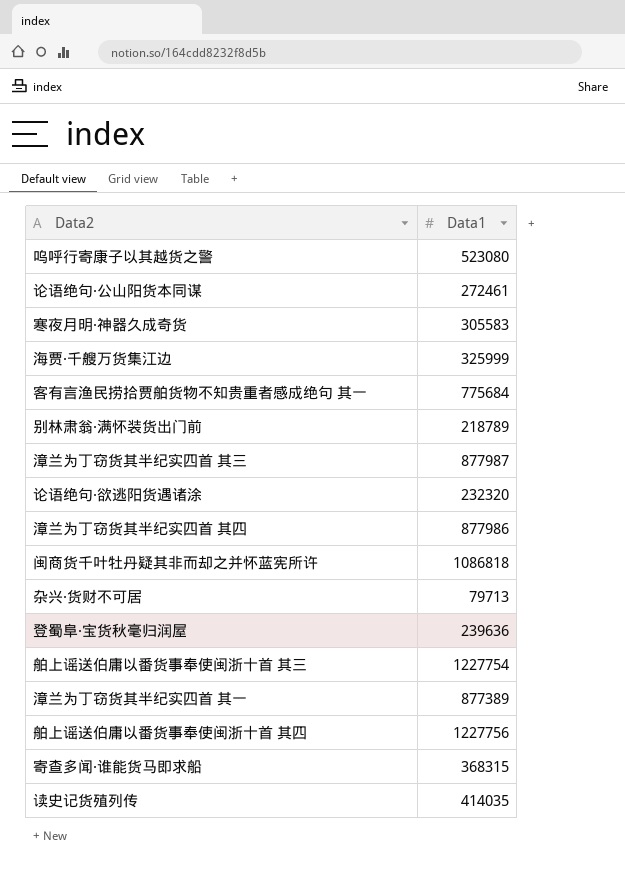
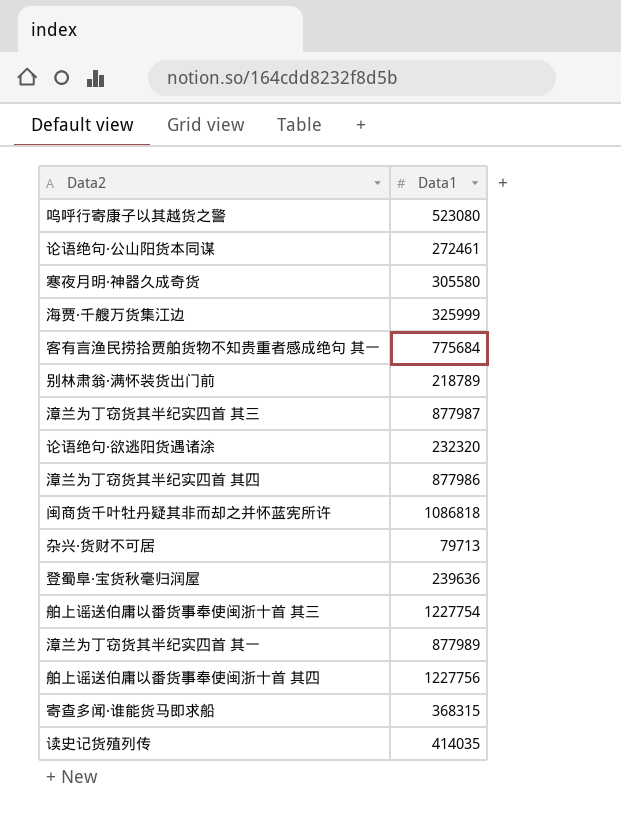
寒夜月明·神器久成奇货 | Data1: 305583 -> 305580
漳兰为丁窃货其半纪实四首 其一 | Data1: 877389 -> 877989

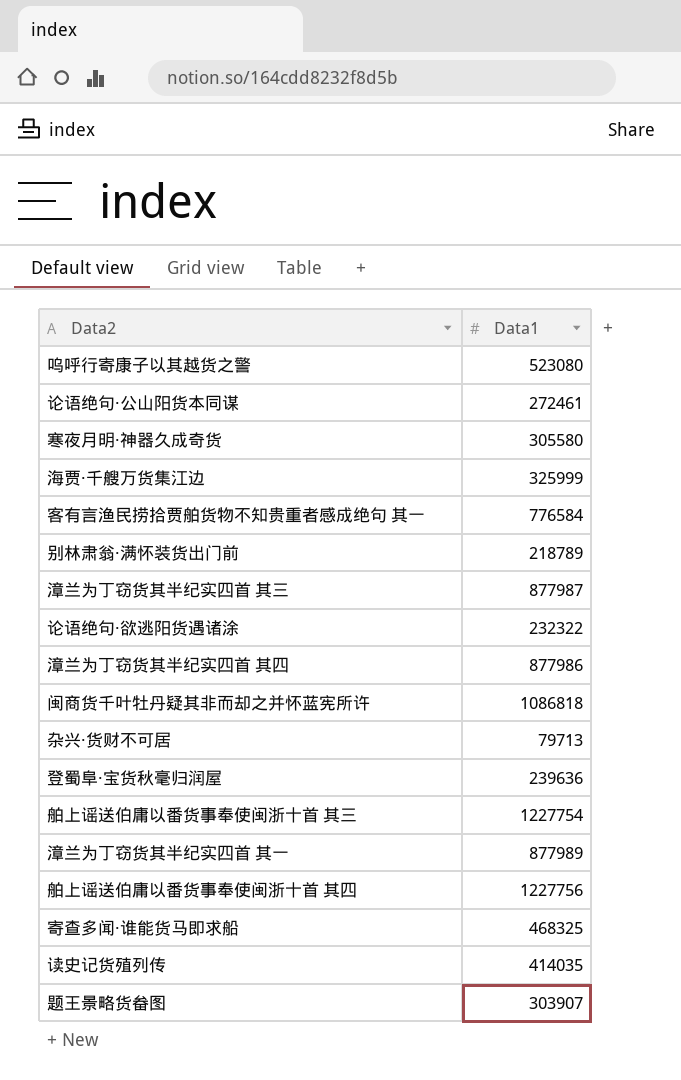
客有言渔民捞拾贾舶货物不知贵重者感成绝句 其一 | Data1: 775684 -> 776584
论语绝句·欲逃阳货遇诸涂 | Data1: 232320 -> 232322
寄查多闻·谁能货马即求船 | Data1: 368315 -> 468325
row 题王景略货畚图: none -> 303907

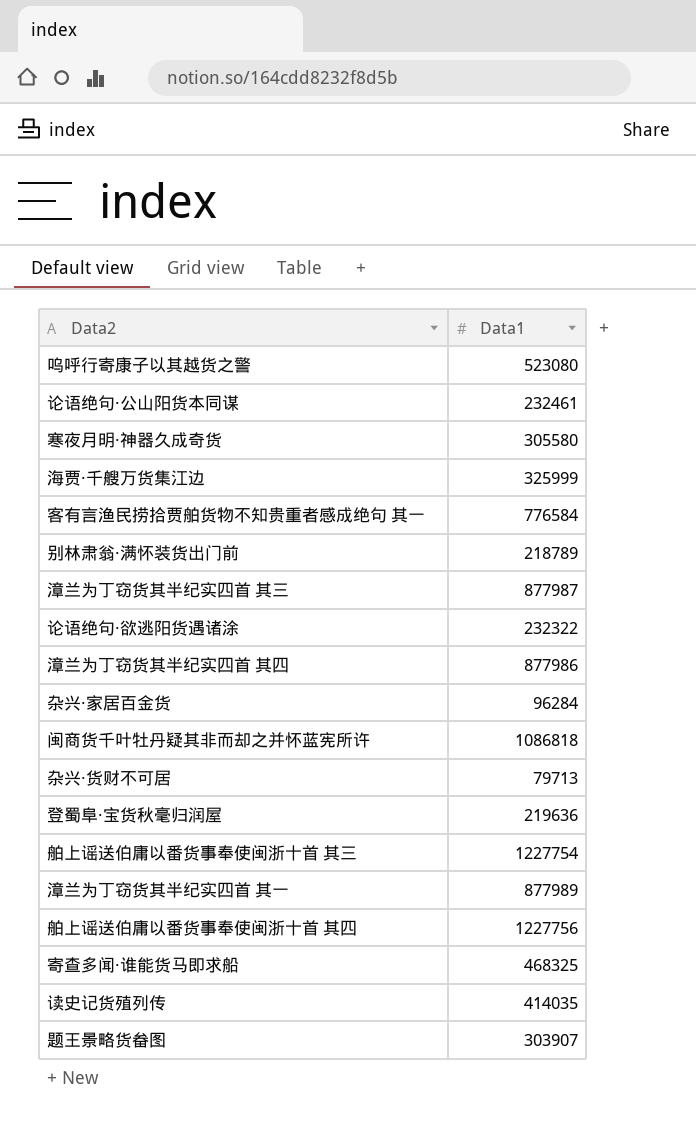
论语绝句·公山阳货本同谋 | Data1: 272461 -> 232461
row 杂兴·家居百金货: none -> 96284
登蜀阜·宝货秋毫归润屋 | Data1: 239636 -> 219636

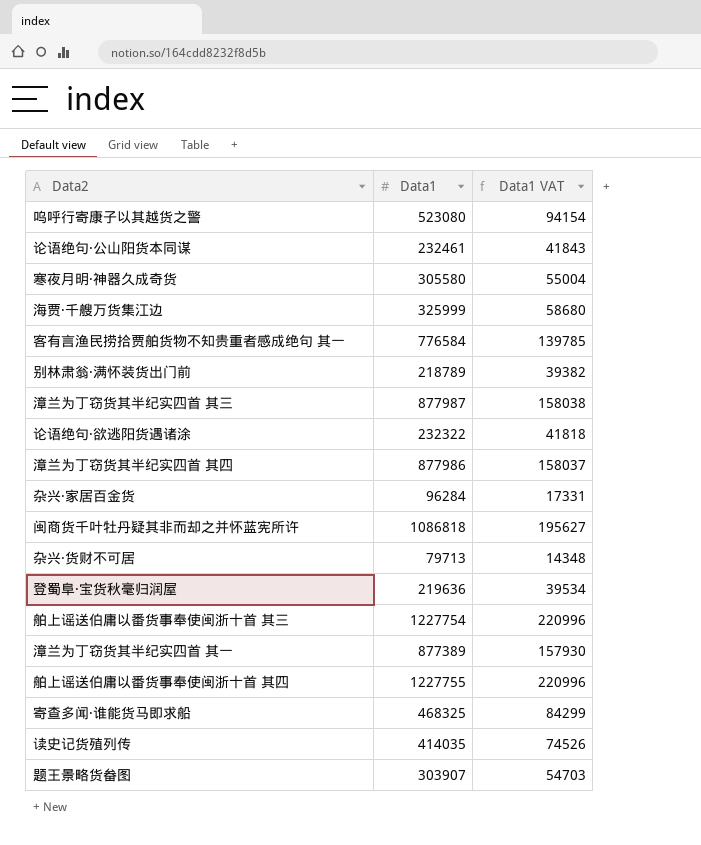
column Data1 VAT | formula: none -> [Data1] * 0.18
漳兰为丁窃货其半纪实四首 其一 | Data1: 877989 -> 877389
舶上谣送伯庸以番货事奉使闽浙十首 其四 | Data1: 1227756 -> 1227755

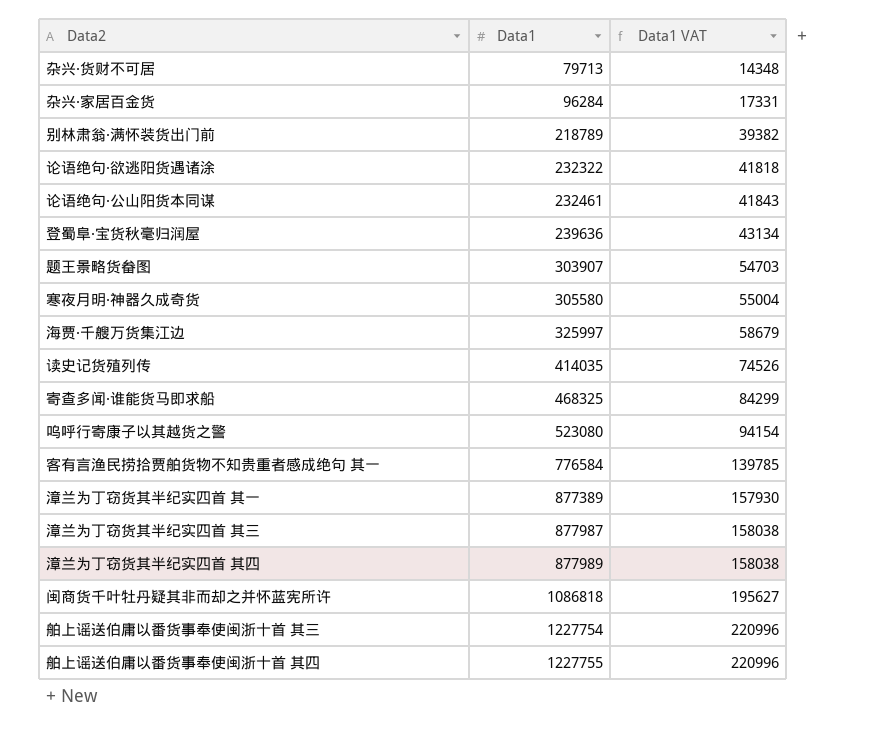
row order: none -> Data1 ascending
登蜀阜·宝货秋毫归润屋 | Data1: 219636 -> 239636
登蜀阜·宝货秋毫归润屋 | Data1 VAT: 39534 -> 43134
海贾·千艘万货集江边 | Data1: 325999 -> 325997
海贾·千艘万货集江边 | Data1 VAT: 58680 -> 58679
漳兰为丁窃货其半纪实四首 其四 | Data1: 877986 -> 877989
漳兰为丁窃货其半纪实四首 其四 | Data1 VAT: 158037 -> 158038

